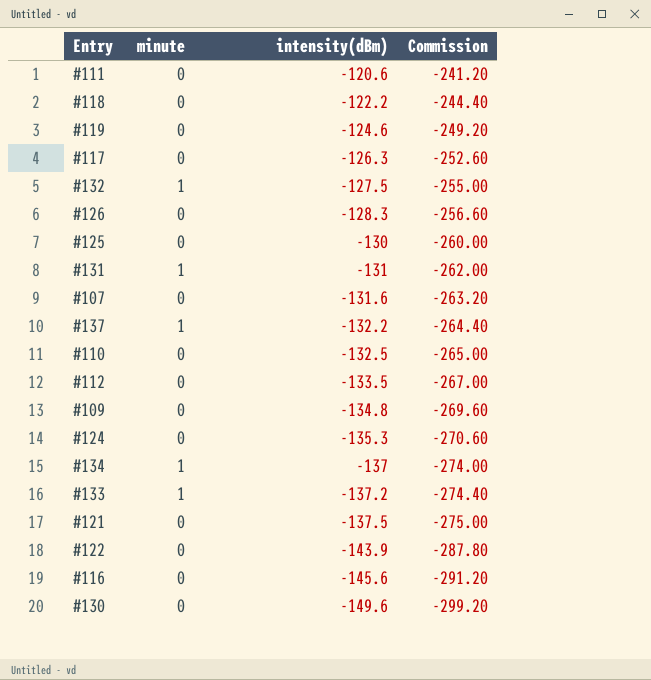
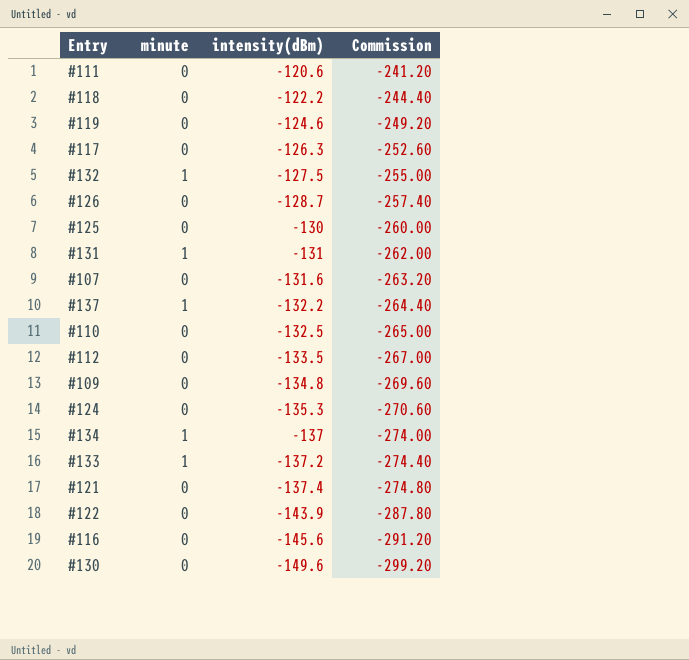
#126 | intensity(dBm): -128.3 -> -128.7
#126 | Commission: -256.60 -> -257.40
#121 | intensity(dBm): -137.5 -> -137.4
#121 | Commission: -275.00 -> -274.80

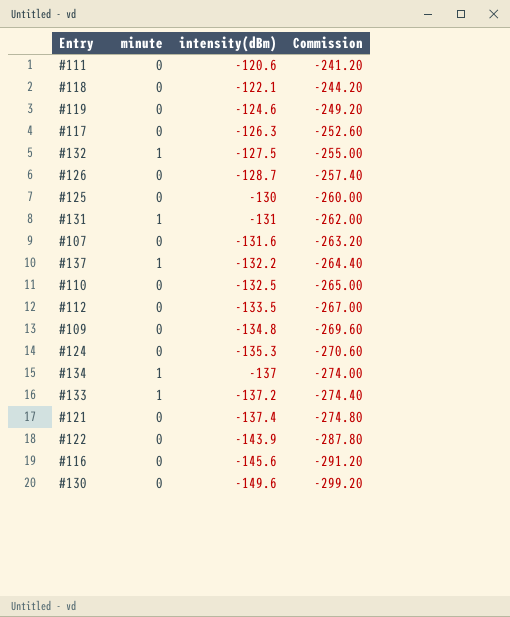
#118 | intensity(dBm): -122.2 -> -122.1
#118 | Commission: -244.40 -> -244.20

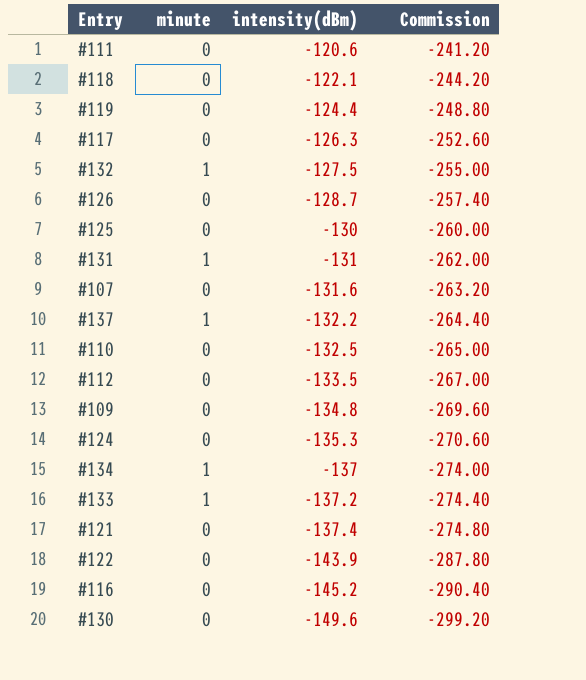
#119 | intensity(dBm): -124.6 -> -124.4
#119 | Commission: -249.20 -> -248.80
#116 | intensity(dBm): -145.6 -> -145.2
#116 | Commission: -291.20 -> -290.40

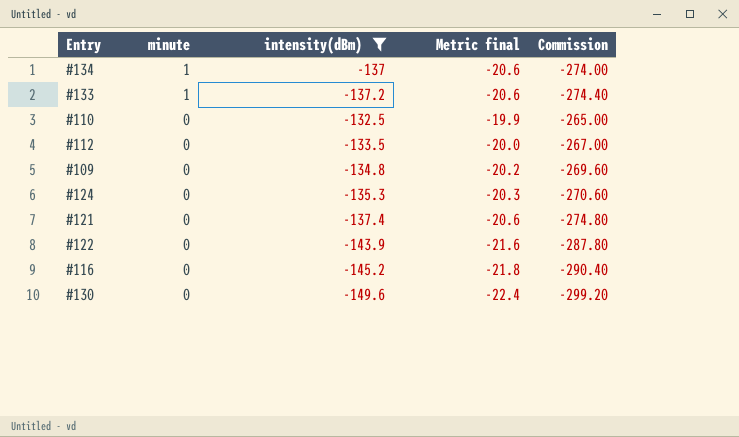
filter: none -> intensity(dBm) <= -132.5
row order: intensity(dBm) descending -> minute descending
column Metric final | formula: none -> [intensity(dBm)] * 0.15

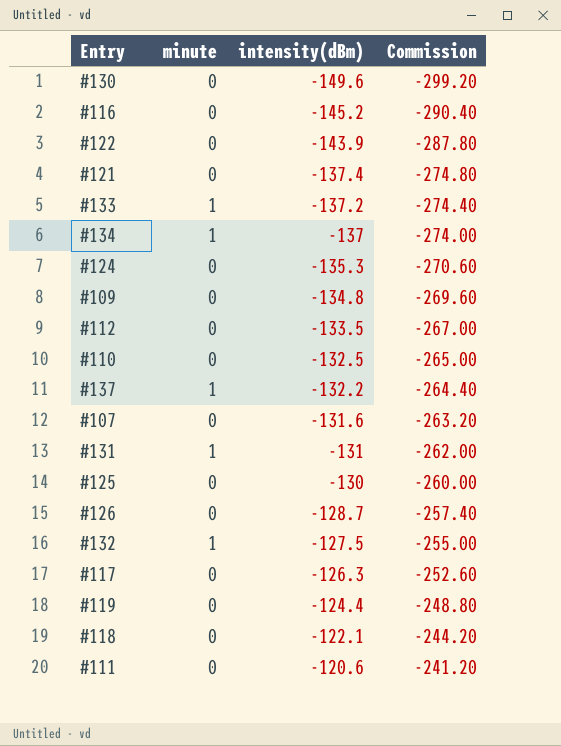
filter: intensity(dBm) <= -132.5 -> none
row order: minute descending -> intensity(dBm) ascending
column Metric final | formula: [intensity(dBm)] * 0.15 -> none

